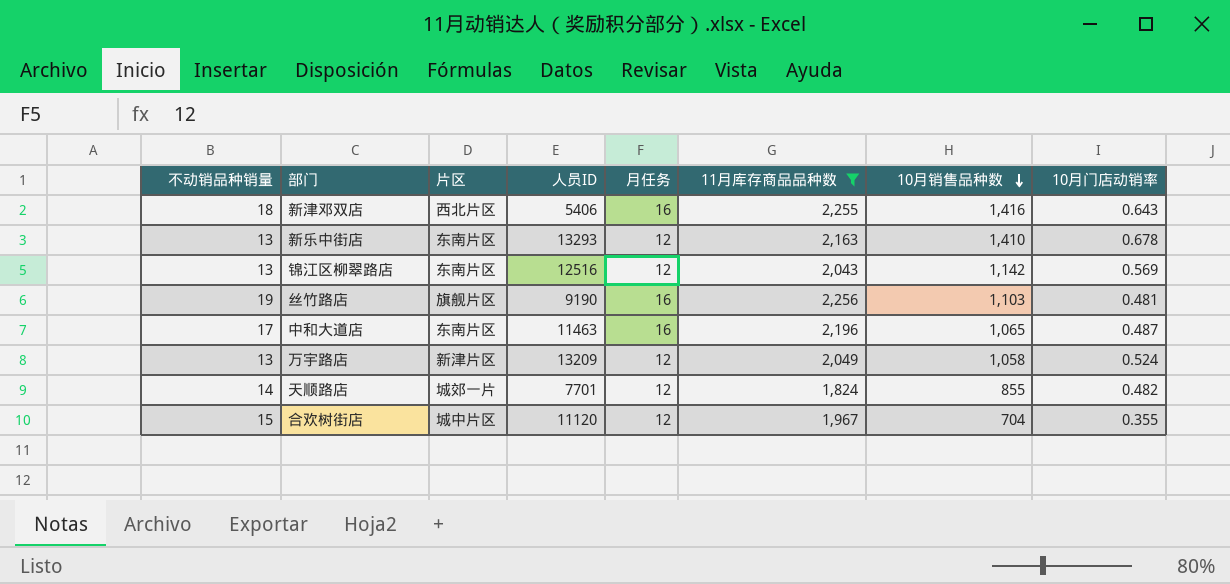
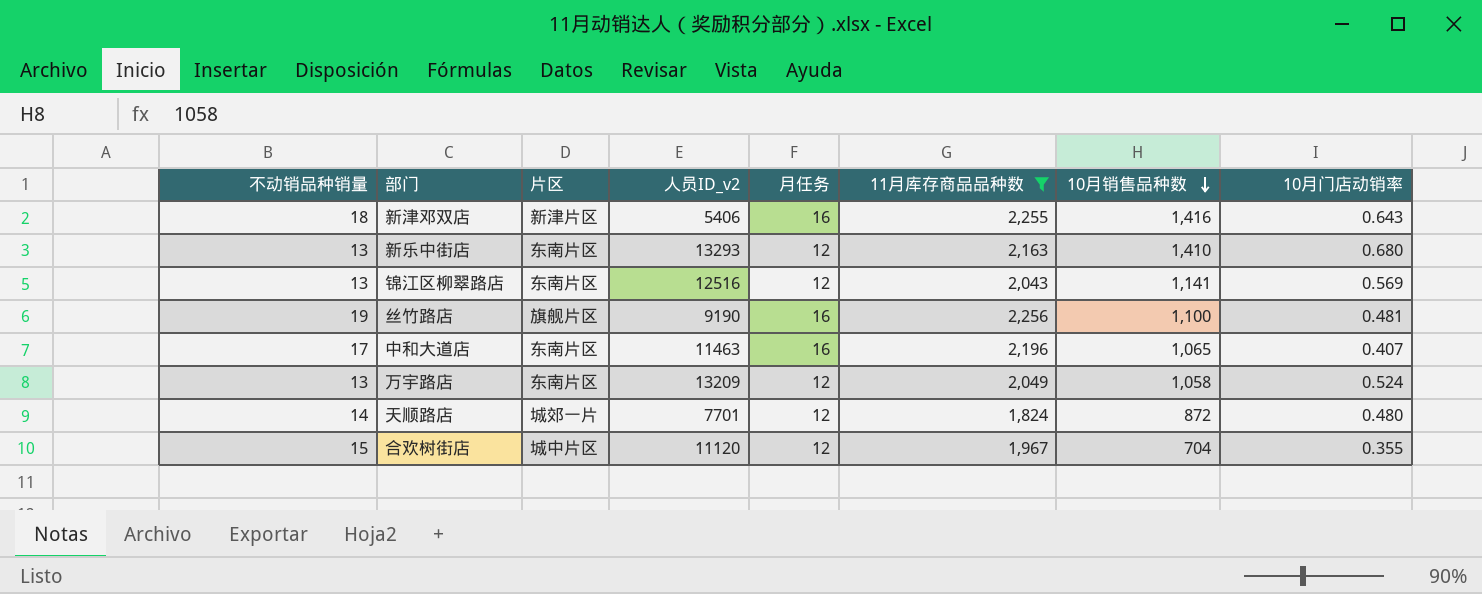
column name: 人员ID -> 人员ID_v2
新津邓双店 | 片区: 西北片区 -> 新津片区
新乐中街店 | 10月门店动销率: 0.678 -> 0.680
锦江区柳翠路店 | 10月销售品种数: 1,142 -> 1,141
丝竹路店 | 10月销售品种数: 1,103 -> 1,100
中和大道店 | 10月门店动销率: 0.487 -> 0.407
万宇路店 | 片区: 新津片区 -> 东南片区
天顺路店 | 10月销售品种数: 855 -> 872
天顺路店 | 10月门店动销率: 0.482 -> 0.480

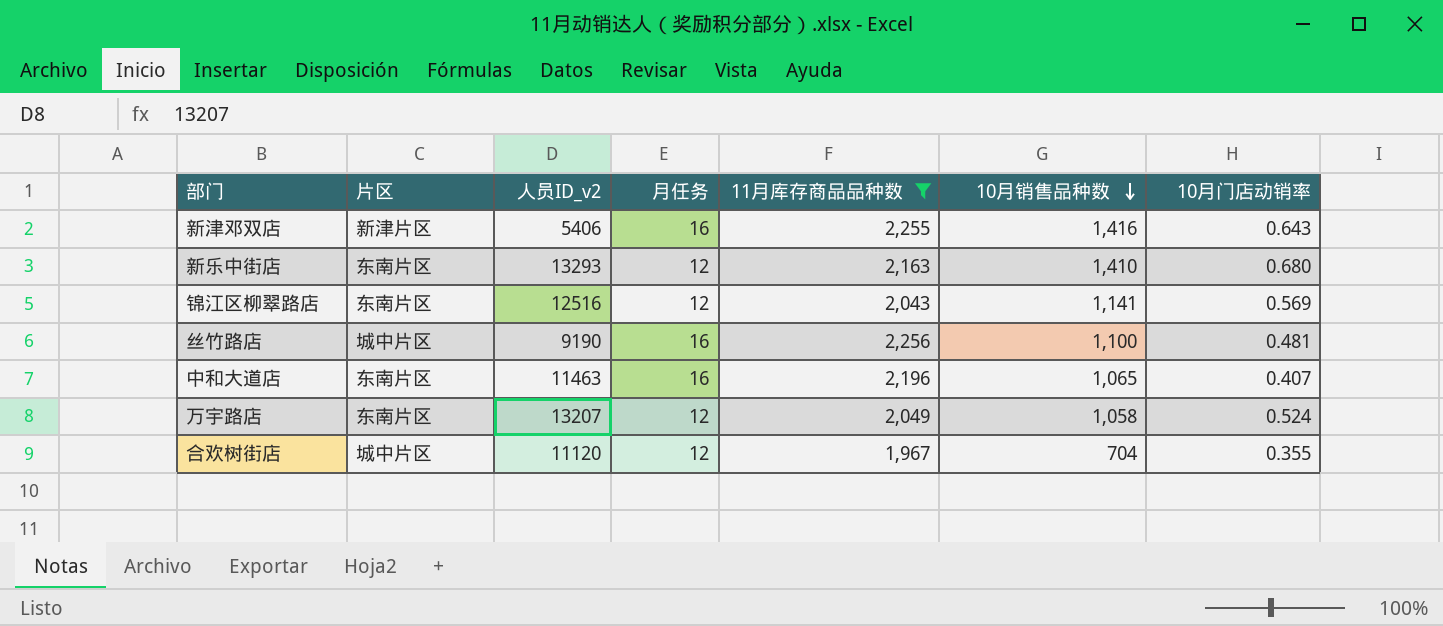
column 不动销品种销量 | position: 1 -> none
row 天顺路店: 14 | 城郊一片 | 7701 | 12 | 1,824 | 872 | 0.480 -> none
丝竹路店 | 片区: 旗舰片区 -> 城中片区
万宇路店 | 人员ID_v2: 13209 -> 13207

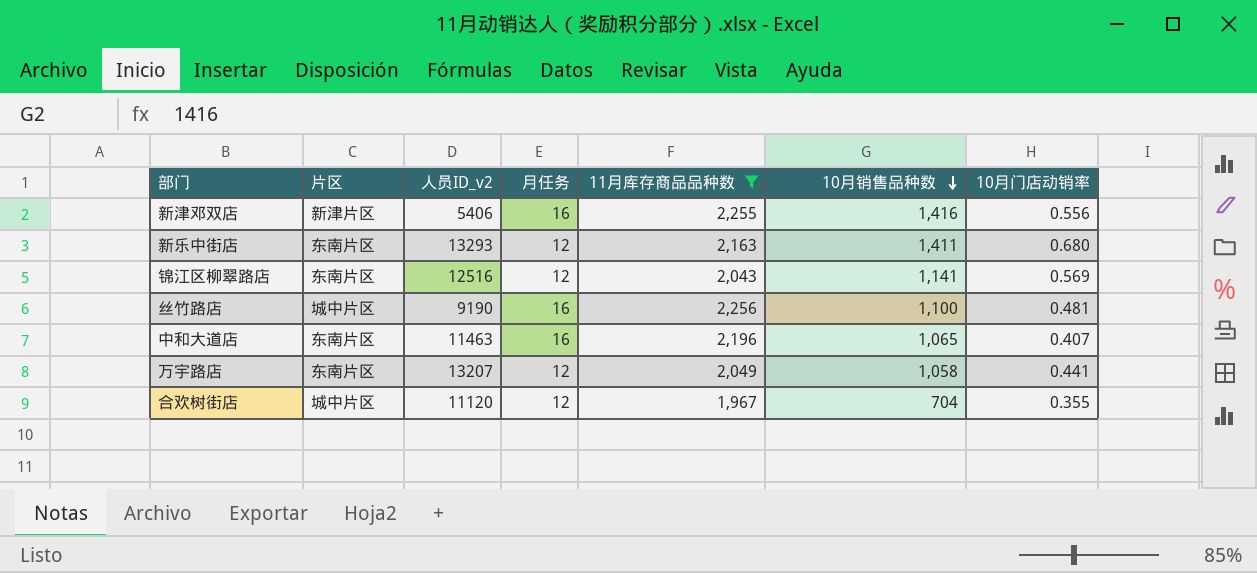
新津邓双店 | 10月门店动销率: 0.643 -> 0.556
新乐中街店 | 10月销售品种数: 1,410 -> 1,411
万宇路店 | 10月门店动销率: 0.524 -> 0.441

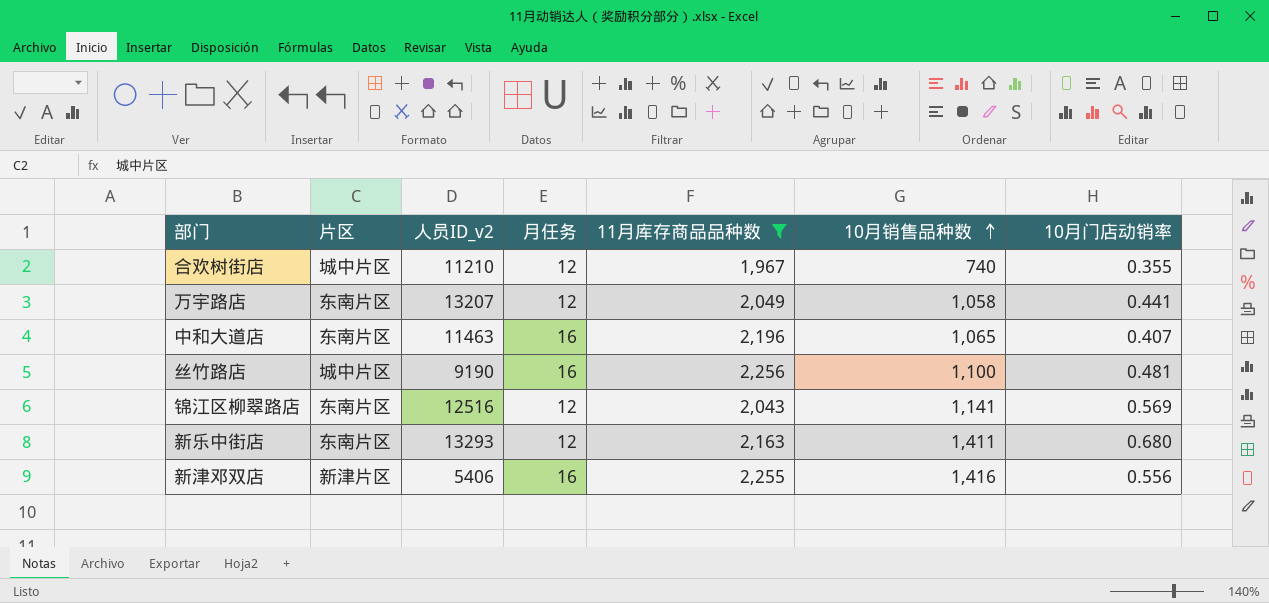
row order: 10月销售品种数 descending -> 10月销售品种数 ascending
合欢树街店 | 人员ID_v2: 11120 -> 11210
合欢树街店 | 10月销售品种数: 704 -> 740

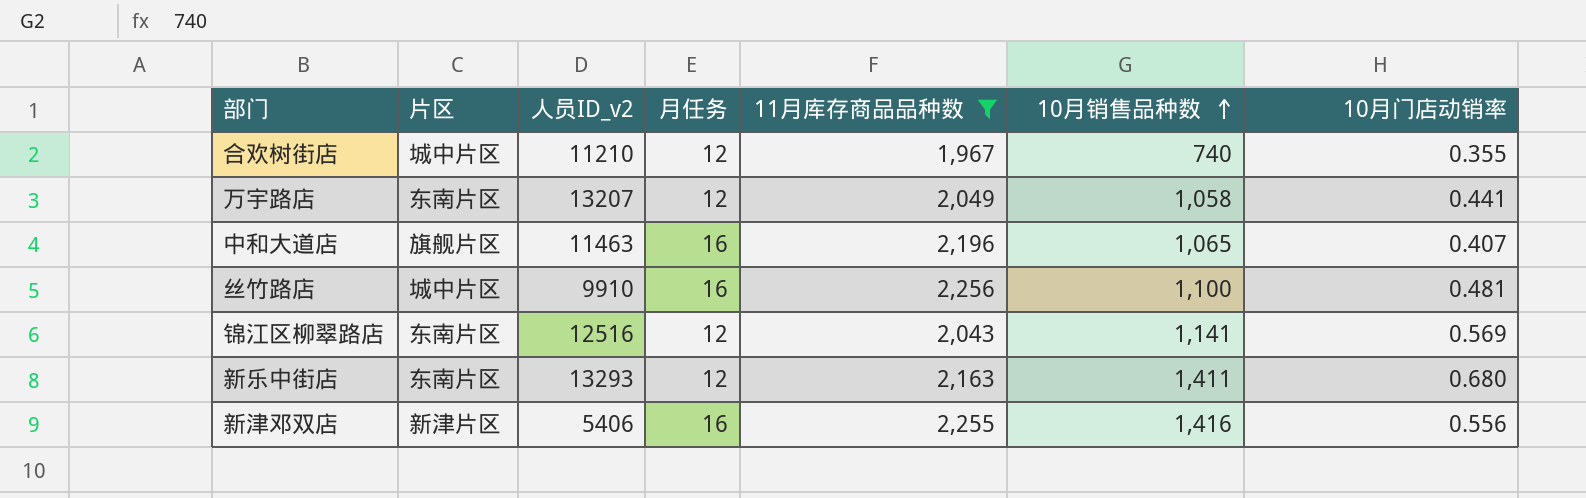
中和大道店 | 片区: 东南片区 -> 旗舰片区
丝竹路店 | 人员ID_v2: 9190 -> 9910

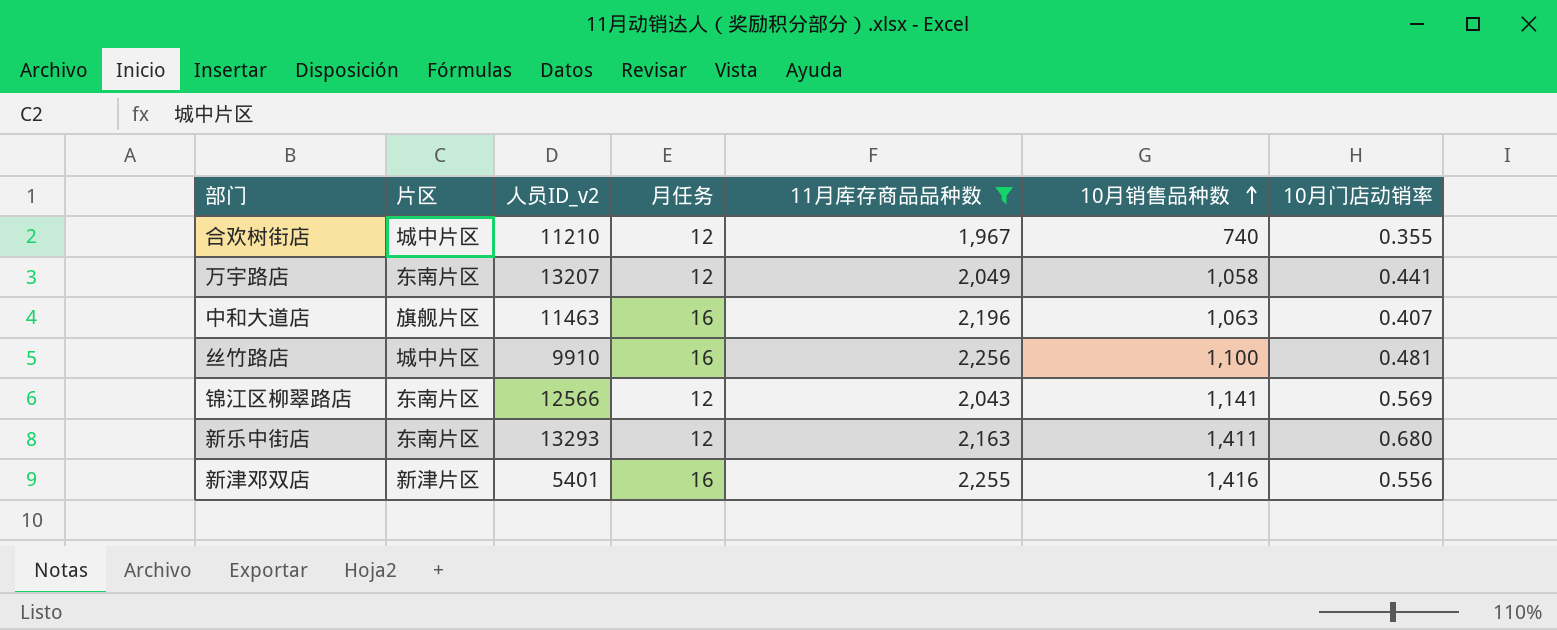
中和大道店 | 10月销售品种数: 1,065 -> 1,063
锦江区柳翠路店 | 人员ID_v2: 12516 -> 12566
新津邓双店 | 人员ID_v2: 5406 -> 5401

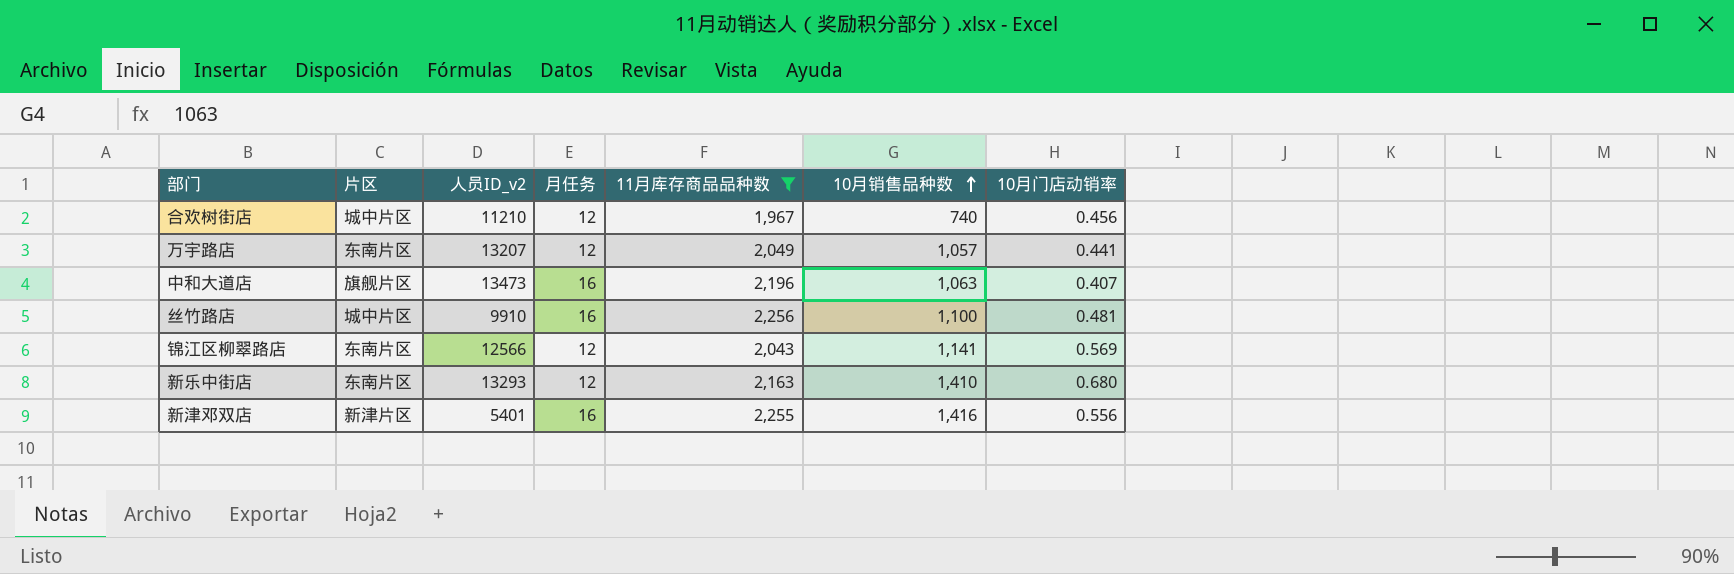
合欢树街店 | 10月门店动销率: 0.355 -> 0.456
万宇路店 | 10月销售品种数: 1,058 -> 1,057
中和大道店 | 人员ID_v2: 11463 -> 13473
新乐中街店 | 10月销售品种数: 1,411 -> 1,410

